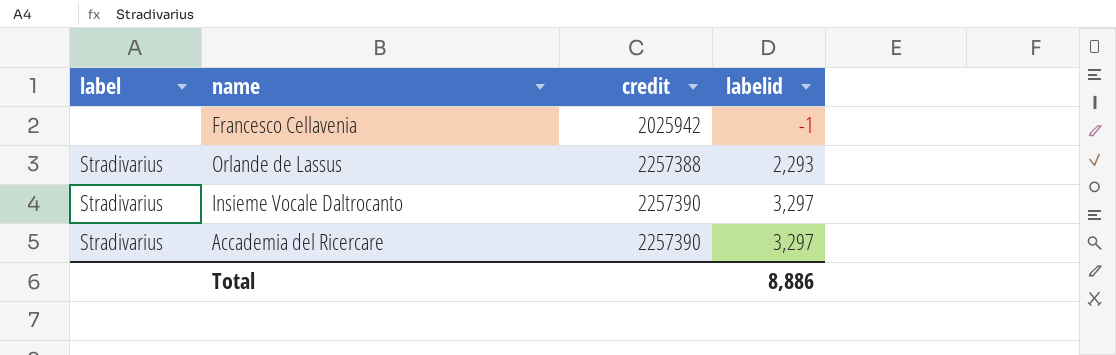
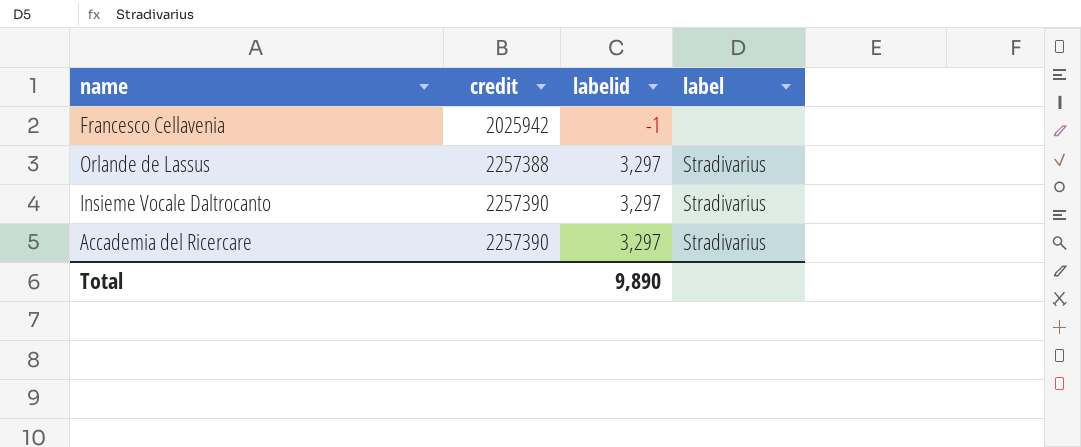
column label | position: 1 -> 4
Orlande de Lassus | labelid: 2,293 -> 3,297
Total | labelid: 8,886 -> 9,890

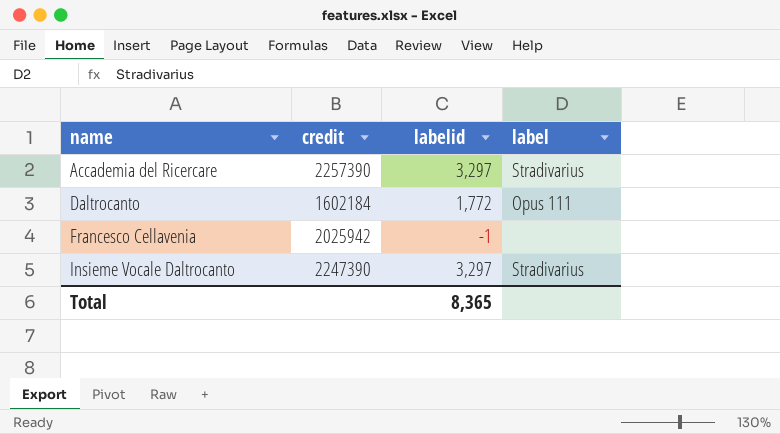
row order: credit ascending -> name ascending
row Orlande de Lassus: 2257388 | 3,297 | Stradivarius -> none
row Daltrocanto: none -> 1602184 | 1,772 | Opus 111
Insieme Vocale Daltrocanto | credit: 2257390 -> 2247390
Total | labelid: 9,890 -> 8,365

